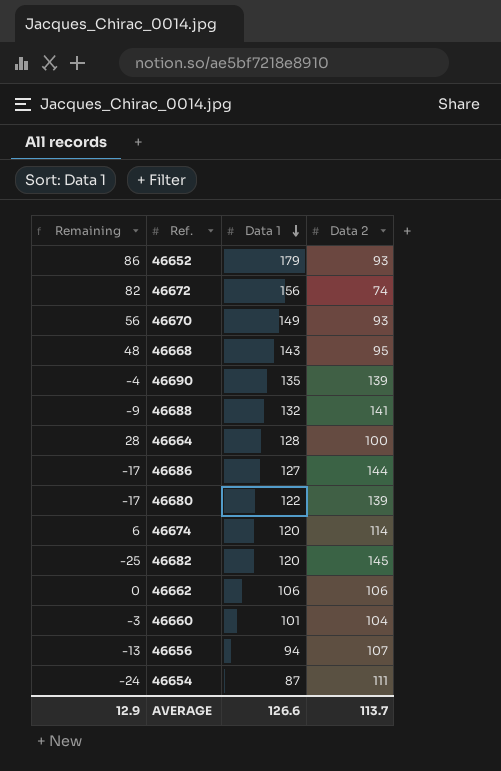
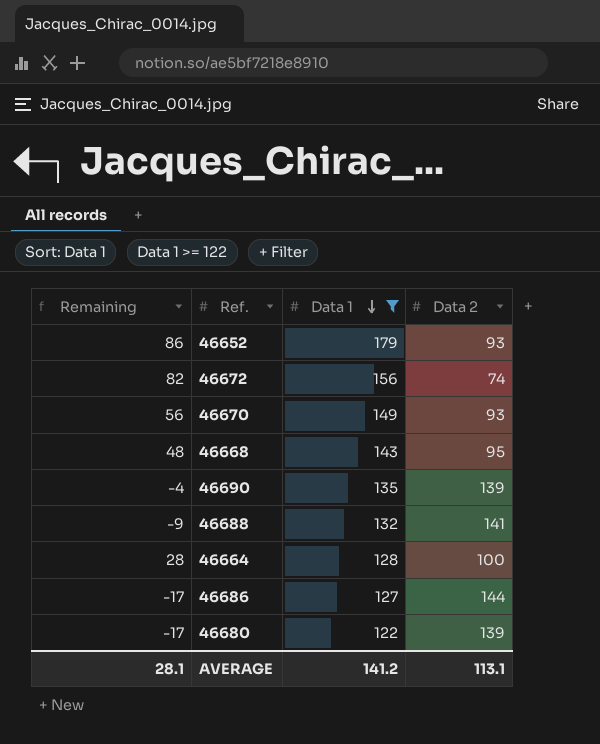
filter: none -> Data 1 >= 122
AVERAGE | Remaining: 12.9 -> 28.1
AVERAGE | Data 1: 126.6 -> 141.2
AVERAGE | Data 2: 113.7 -> 113.1

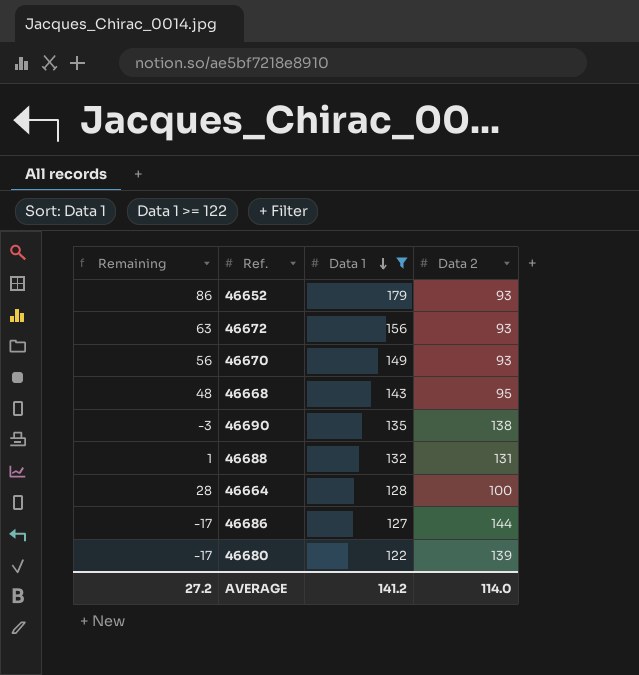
46672 | Remaining: 82 -> 63
46672 | Data 2: 74 -> 93
46690 | Remaining: -4 -> -3
46690 | Data 2: 139 -> 138
46688 | Remaining: -9 -> 1
46688 | Data 2: 141 -> 131
AVERAGE | Remaining: 28.1 -> 27.2
AVERAGE | Data 2: 113.1 -> 114.0

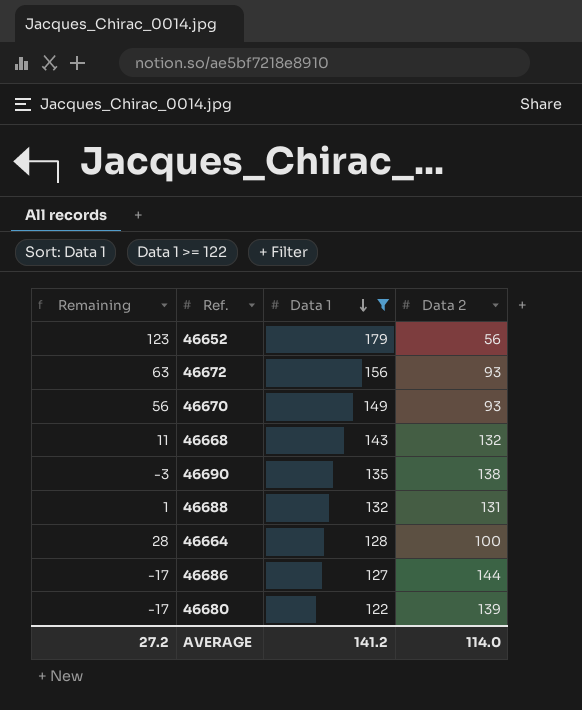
46652 | Remaining: 86 -> 123
46652 | Data 2: 93 -> 56
46668 | Remaining: 48 -> 11
46668 | Data 2: 95 -> 132

